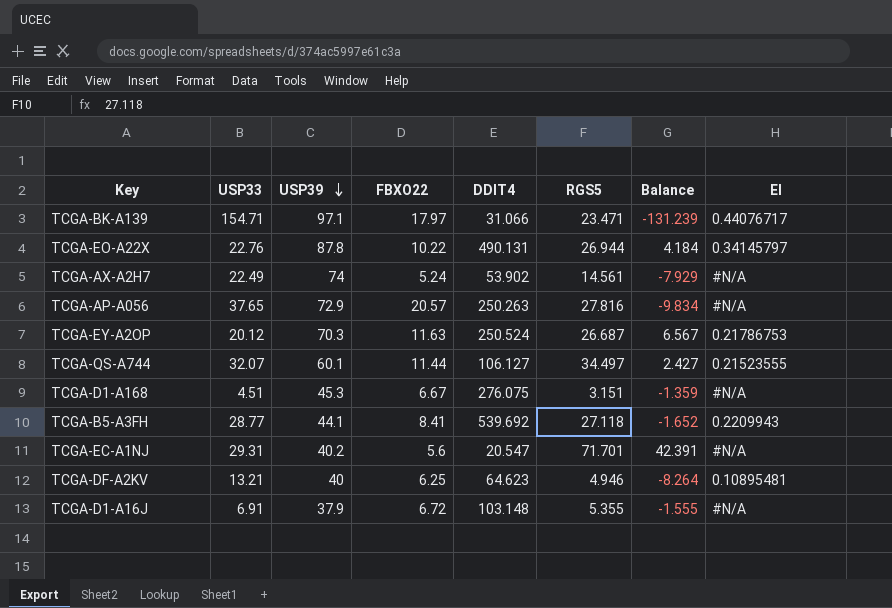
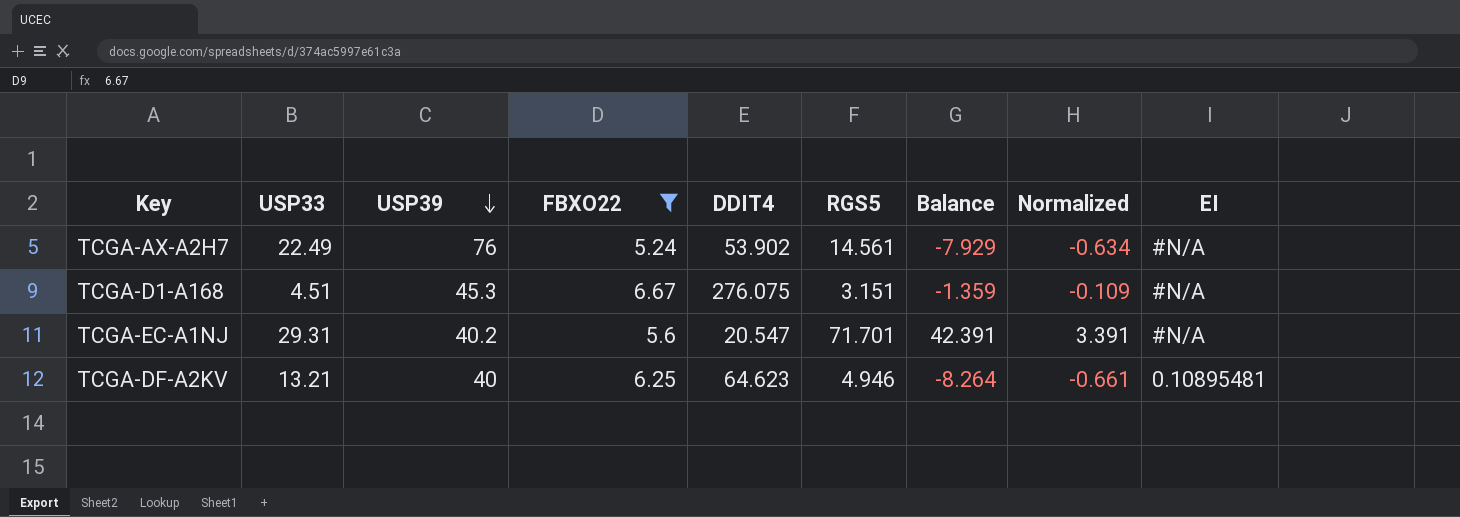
filter: none -> FBXO22 <= 6.67
column Normalized | formula: none -> [Balance] * 0.08
TCGA-AX-A2H7 | USP39: 74 -> 76

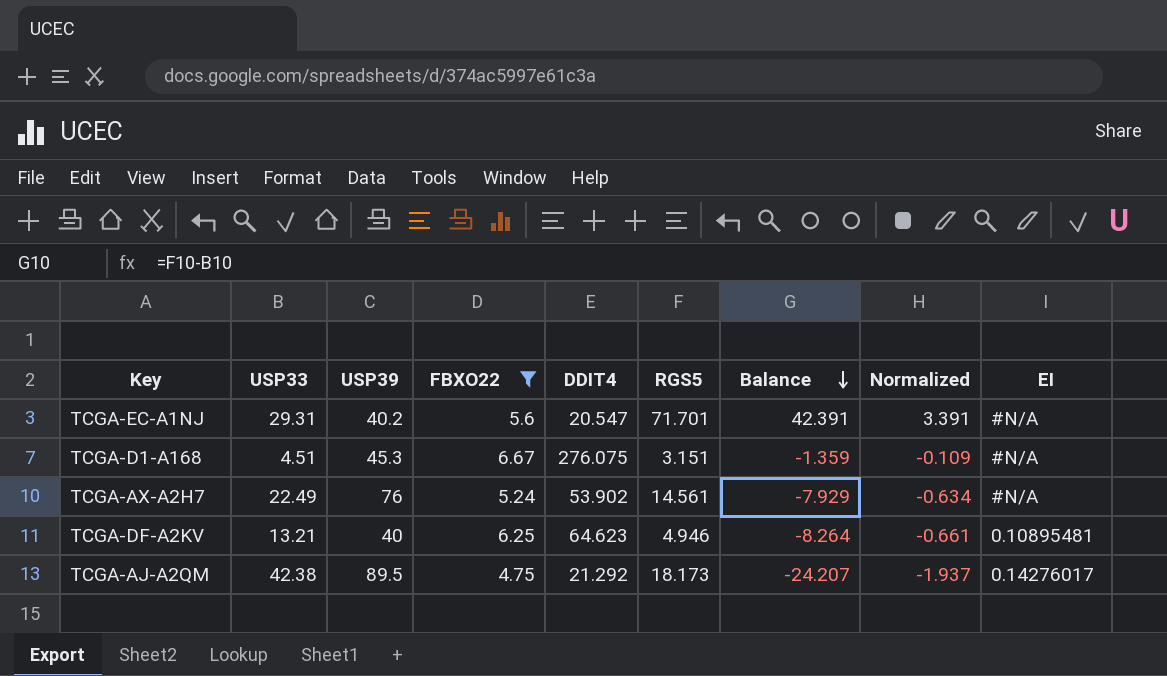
row order: USP39 descending -> Balance descending
row TCGA-AJ-A2QM: none -> 42.38 | 89.5 | 4.75 | 21.292 | 18.173 | -24.207 | -1.937 | 0.14276017

